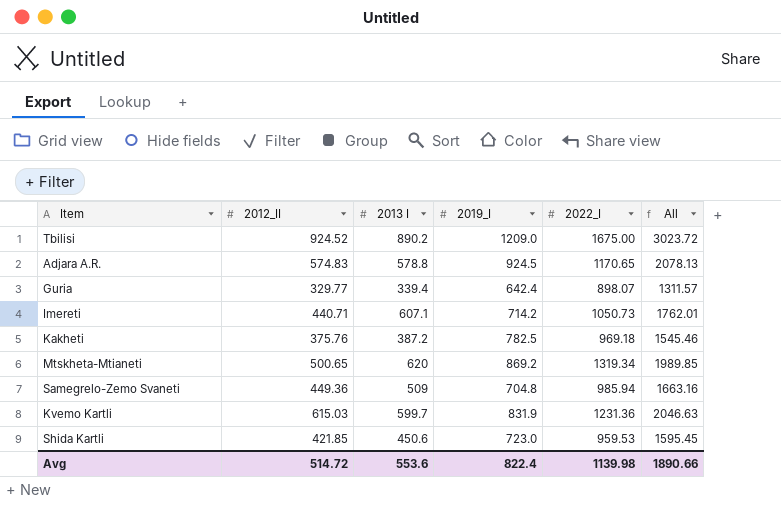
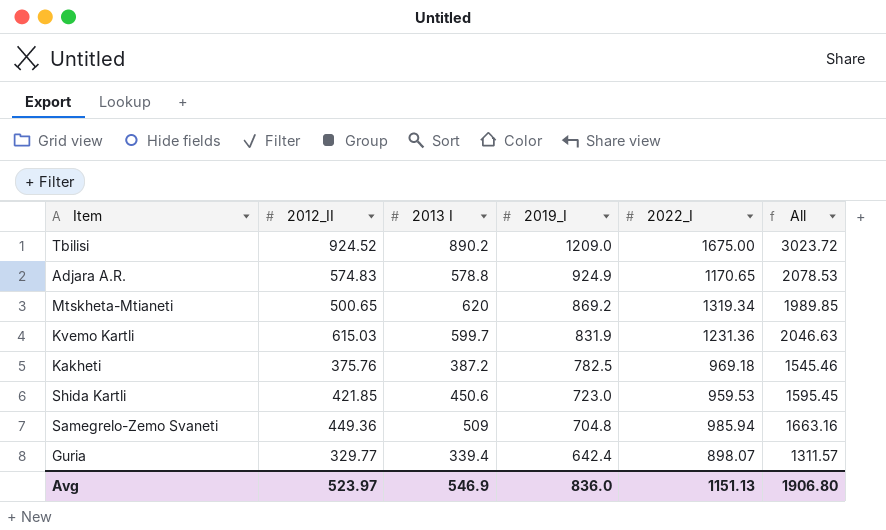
row order: none -> 2019_I descending
row Imereti: 440.71 | 607.1 | 714.2 | 1050.73 | 1762.01 -> none
Adjara A.R. | 2019_I: 924.5 -> 924.9
Adjara A.R. | All: 2078.13 -> 2078.53
Avg | 2012_II: 514.72 -> 523.97
Avg | 2013 I: 553.6 -> 546.9
Avg | 2019_I: 822.4 -> 836.0
Avg | 2022_I: 1139.98 -> 1151.13
Avg | All: 1890.66 -> 1906.80

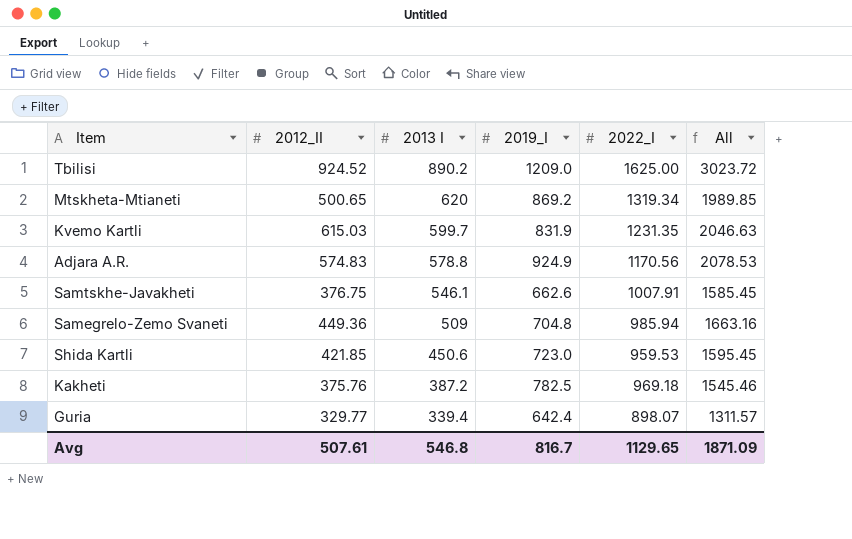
row order: 2019_I descending -> 2013 I descending
Tbilisi | 2022_I: 1675.00 -> 1625.00
Kvemo Kartli | 2022_I: 1231.36 -> 1231.35
Adjara A.R. | 2022_I: 1170.65 -> 1170.56
row Samtskhe-Javakheti: none -> 376.75 | 546.1 | 662.6 | 1007.91 | 1585.45
Avg | 2012_II: 523.97 -> 507.61
Avg | 2013 I: 546.9 -> 546.8
Avg | 2019_I: 836.0 -> 816.7
Avg | 2022_I: 1151.13 -> 1129.65
Avg | All: 1906.80 -> 1871.09

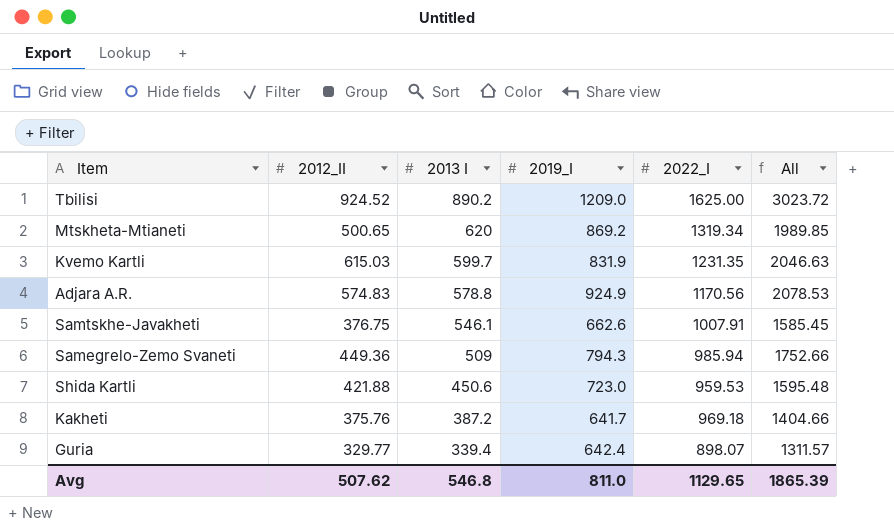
Samegrelo-Zemo Svaneti | 2019_I: 704.8 -> 794.3
Samegrelo-Zemo Svaneti | All: 1663.16 -> 1752.66
Shida Kartli | 2012_II: 421.85 -> 421.88
Shida Kartli | All: 1595.45 -> 1595.48
Kakheti | 2019_I: 782.5 -> 641.7
Kakheti | All: 1545.46 -> 1404.66
Avg | 2012_II: 507.61 -> 507.62
Avg | 2019_I: 816.7 -> 811.0
Avg | All: 1871.09 -> 1865.39

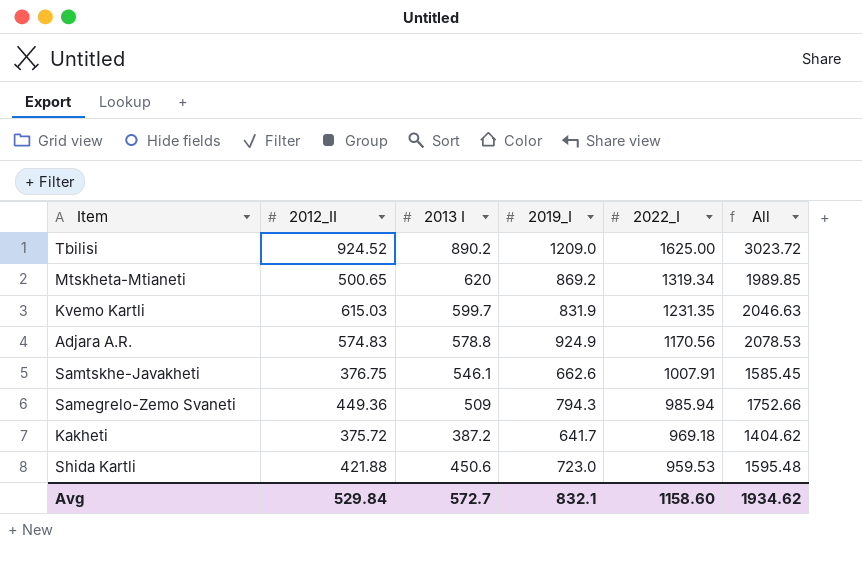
row order: 2013 I descending -> 2022_I descending
row Guria: 329.77 | 339.4 | 642.4 | 898.07 | 1311.57 -> none
Kakheti | 2012_II: 375.76 -> 375.72
Kakheti | All: 1404.66 -> 1404.62
Avg | 2012_II: 507.62 -> 529.84
Avg | 2013 I: 546.8 -> 572.7
Avg | 2019_I: 811.0 -> 832.1
Avg | 2022_I: 1129.65 -> 1158.60
Avg | All: 1865.39 -> 1934.62

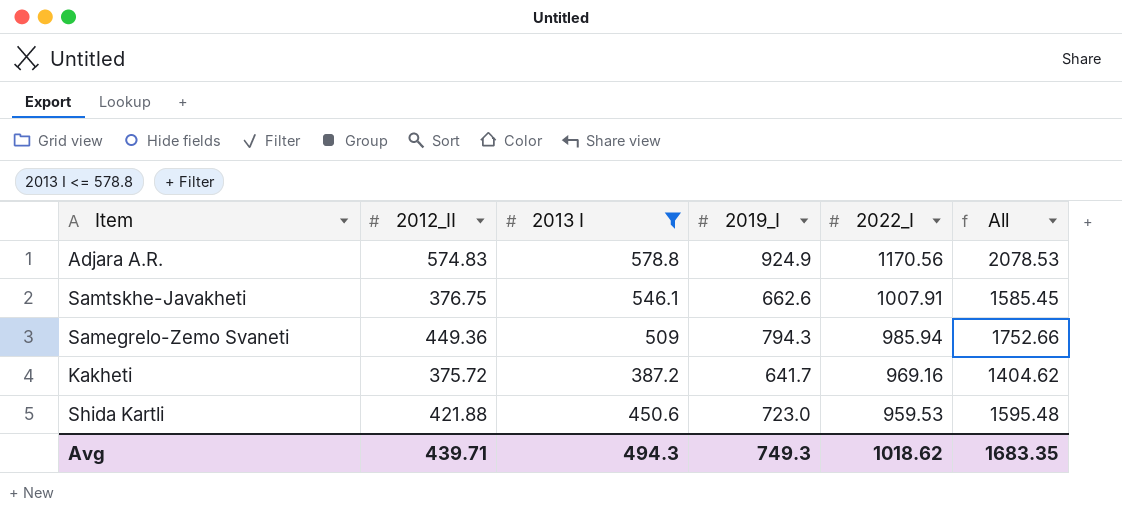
filter: none -> 2013 I <= 578.8
Kakheti | 2022_I: 969.18 -> 969.16
Avg | 2012_II: 529.84 -> 439.71
Avg | 2013 I: 572.7 -> 494.3
Avg | 2019_I: 832.1 -> 749.3
Avg | 2022_I: 1158.60 -> 1018.62
Avg | All: 1934.62 -> 1683.35

